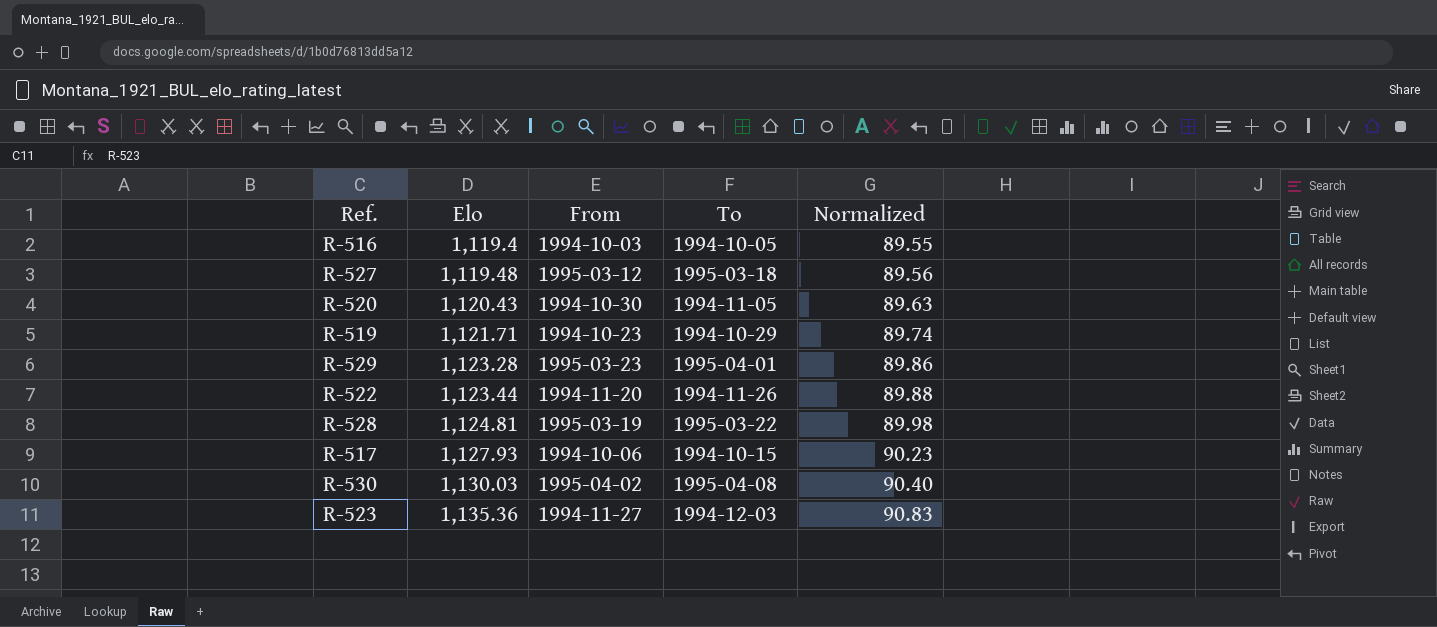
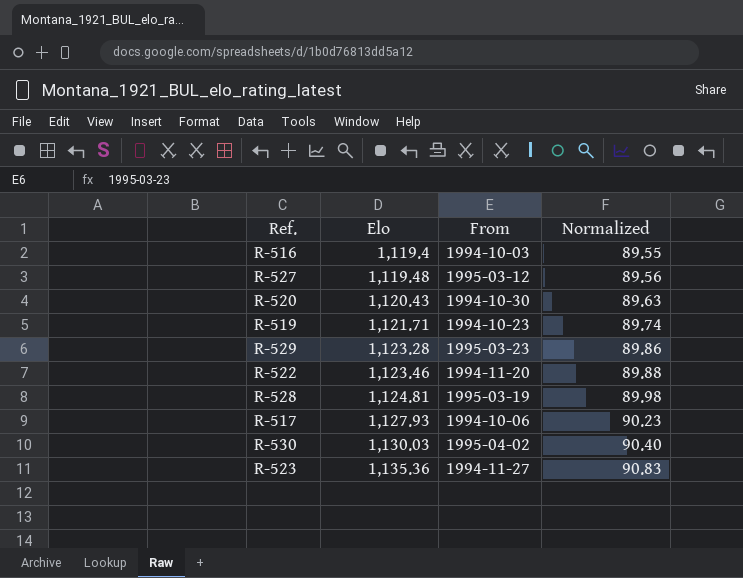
column To | position: 4 -> none
R-522 | Elo: 1,123.44 -> 1,123.46

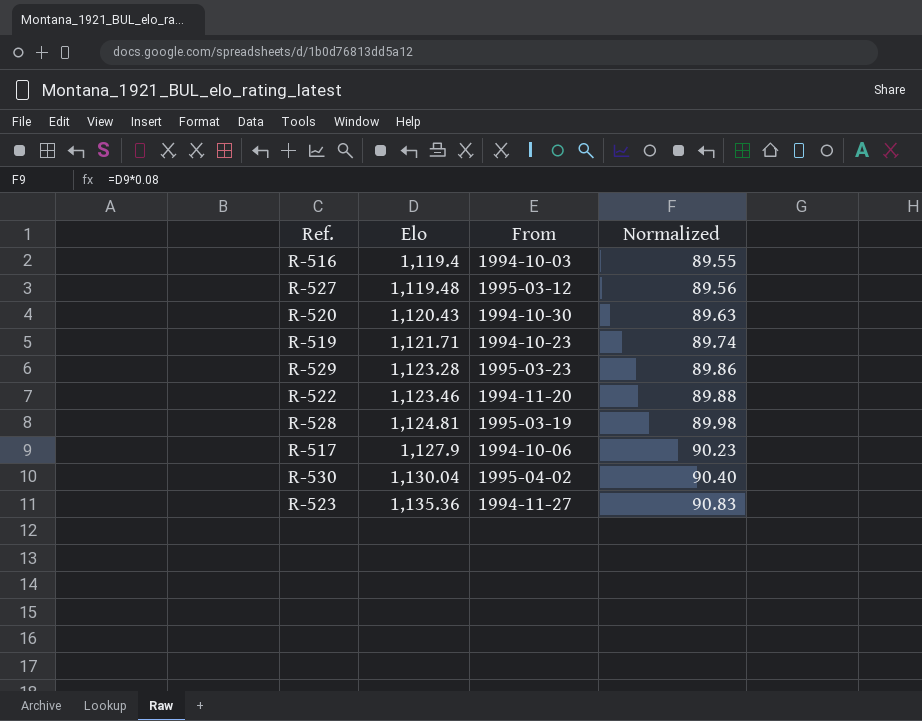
R-517 | Elo: 1,127.93 -> 1,127.9
R-530 | Elo: 1,130.03 -> 1,130.04

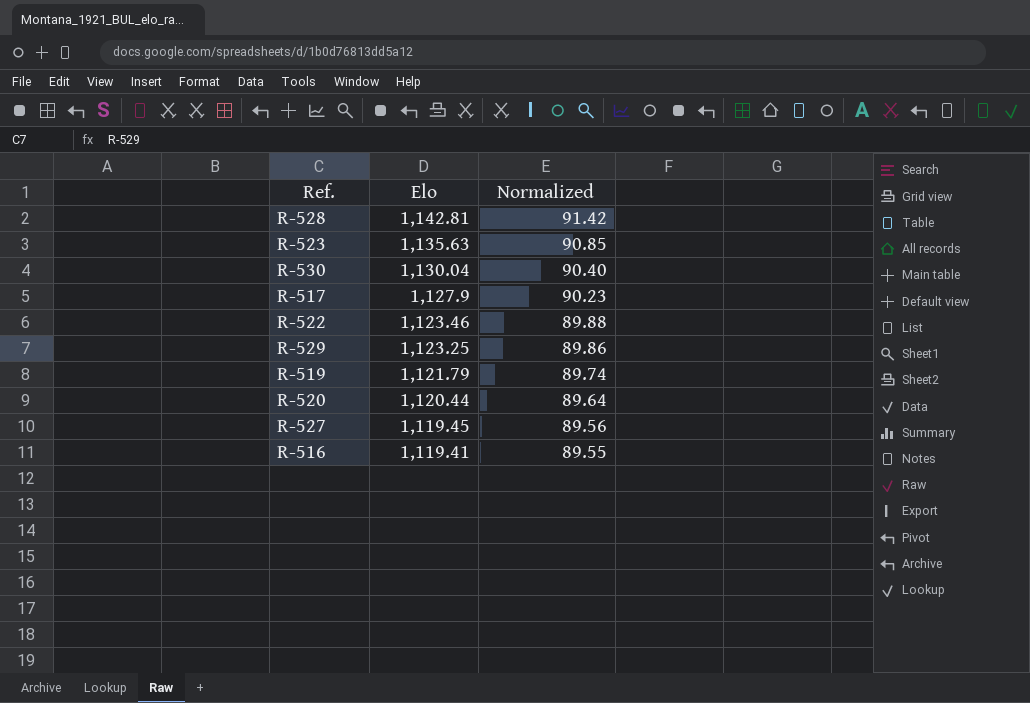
row order: Elo ascending -> Elo descending
column From | position: 3 -> none
R-528 | Elo: 1,124.81 -> 1,142.81
R-528 | Normalized: 89.98 -> 91.42
R-523 | Elo: 1,135.36 -> 1,135.63
R-523 | Normalized: 90.83 -> 90.85
R-529 | Elo: 1,123.28 -> 1,123.25
R-519 | Elo: 1,121.71 -> 1,121.79
R-520 | Elo: 1,120.43 -> 1,120.44
R-520 | Normalized: 89.63 -> 89.64
R-527 | Elo: 1,119.48 -> 1,119.45
R-516 | Elo: 1,119.4 -> 1,119.41

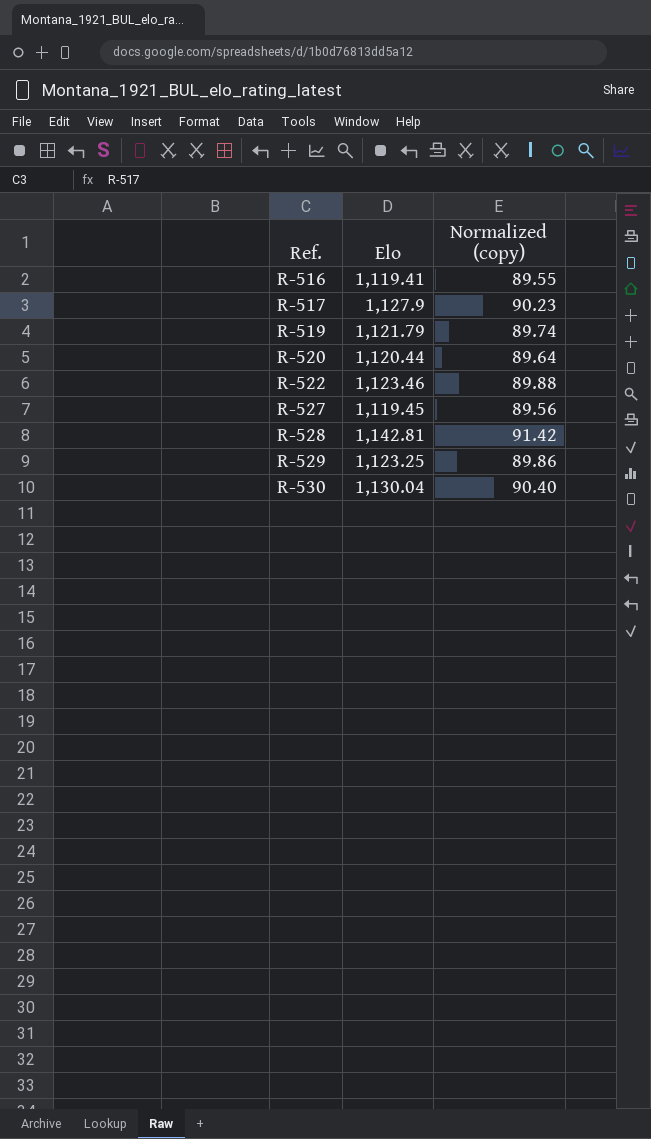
row order: Elo descending -> Ref. ascending
column name: Normalized -> Normalized (copy)
row R-523: 1,135.63 | 90.85 -> none

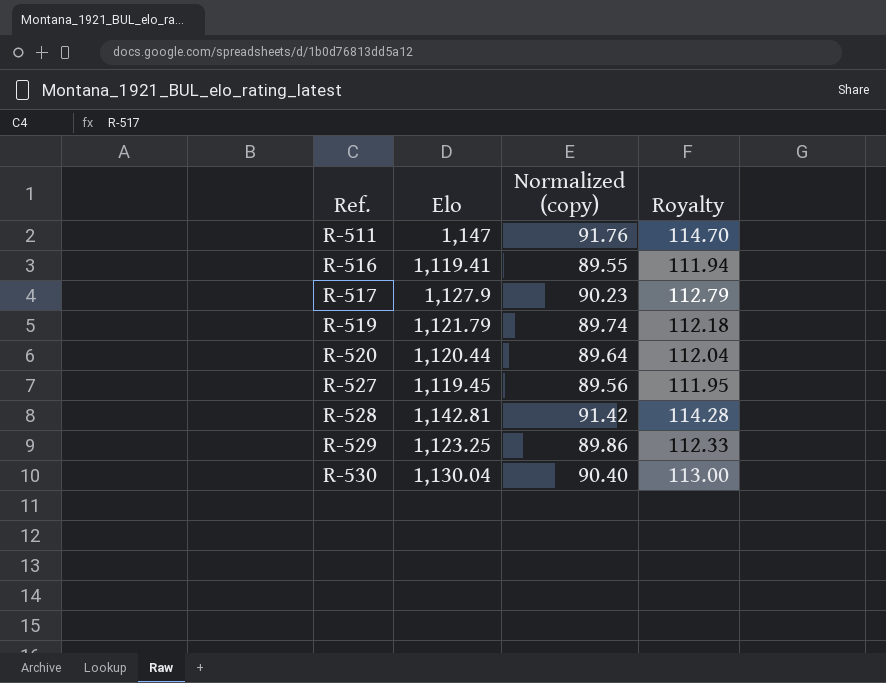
column Royalty | formula: none -> [Elo] * 0.1
row R-522: 1,123.46 | 89.88 -> none
row R-511: none -> 1,147 | 91.76 | 114.70

